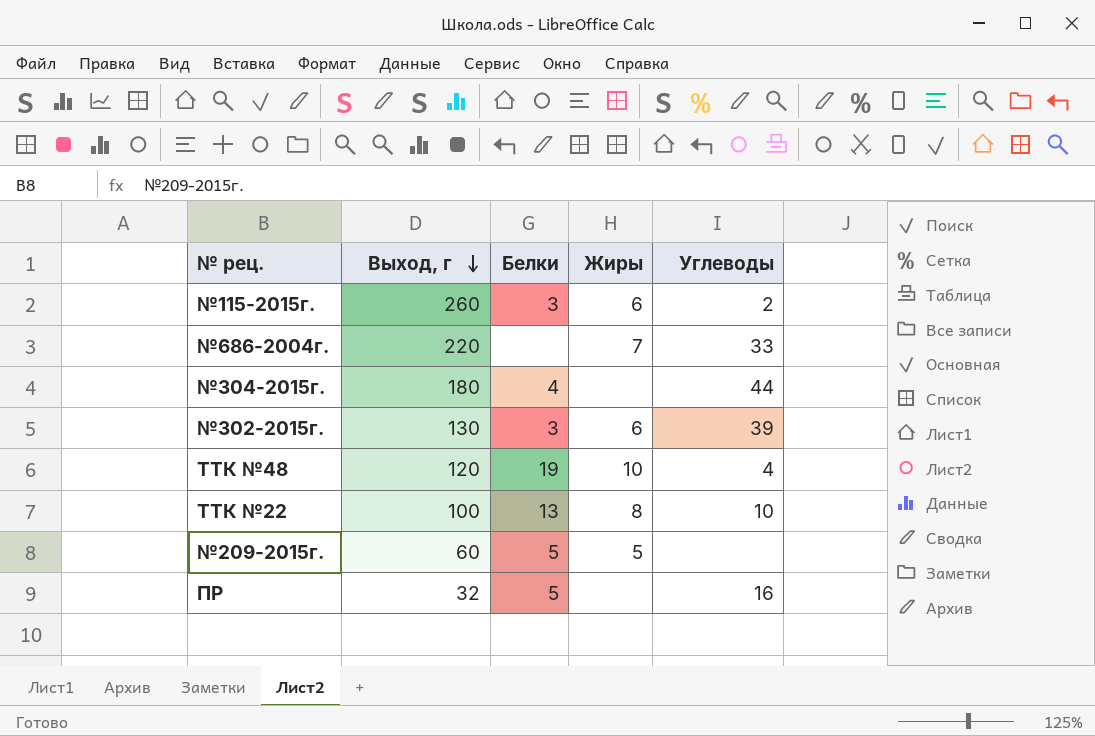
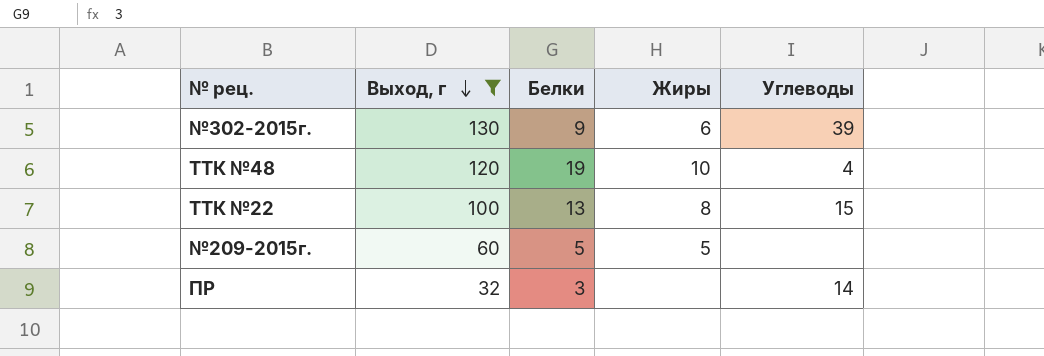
filter: none -> Выход, г <= 130
№302-2015г. | Белки: 3 -> 9
ТТК №22 | Углеводы: 10 -> 15
ПР | Белки: 5 -> 3
ПР | Углеводы: 16 -> 14

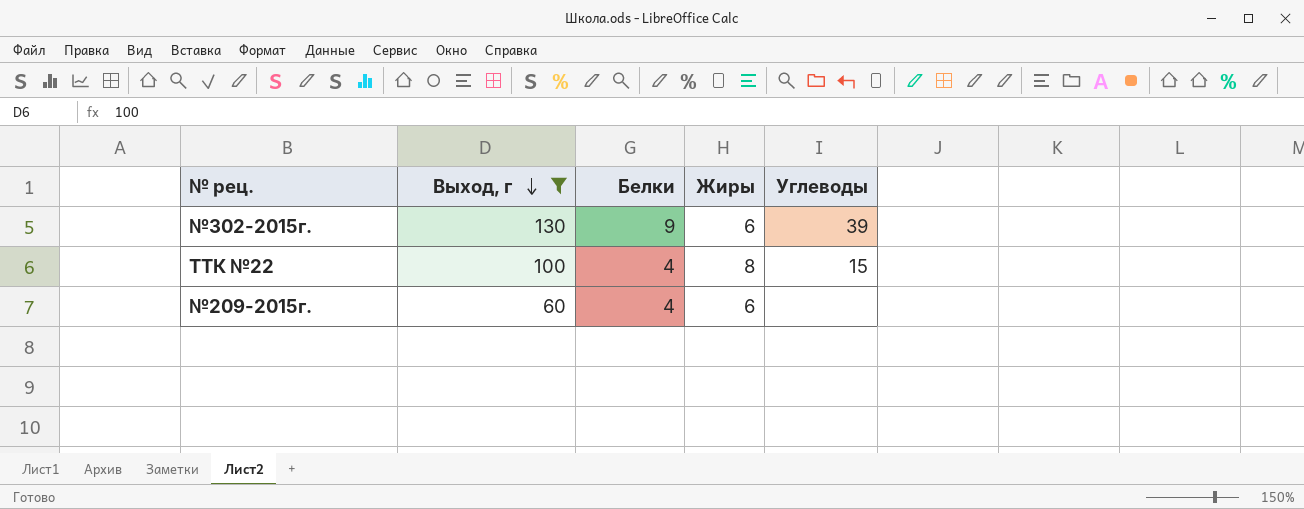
row ТТК №48: 120 | 19 | 10 | 4 -> none
row ПР: 32 | 3 | none | 14 -> none
ТТК №22 | Белки: 13 -> 4
№209-2015г. | Белки: 5 -> 4
№209-2015г. | Жиры: 5 -> 6

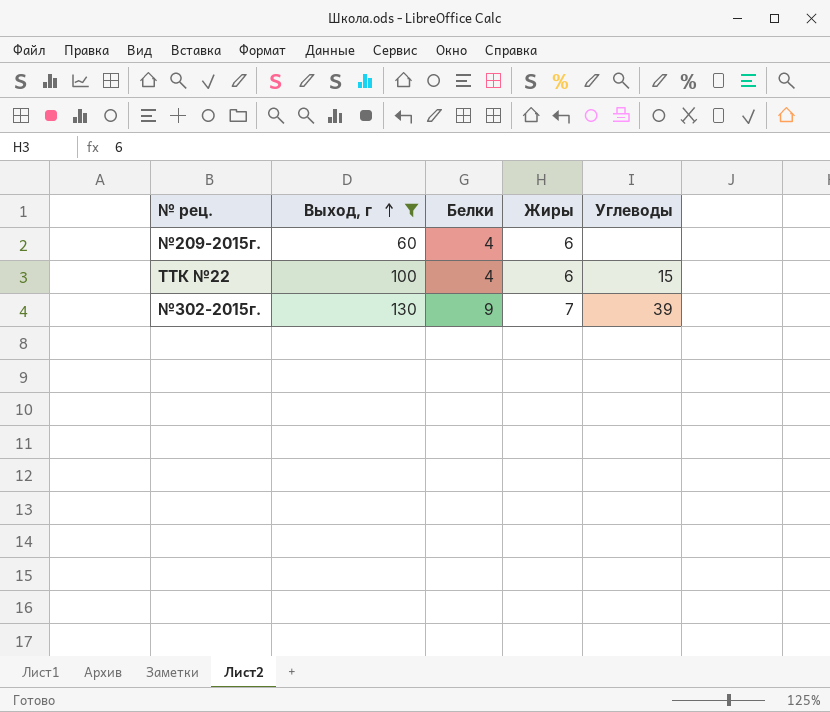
row order: Выход, г descending -> Выход, г ascending
ТТК №22 | Жиры: 8 -> 6
№302-2015г. | Жиры: 6 -> 7

